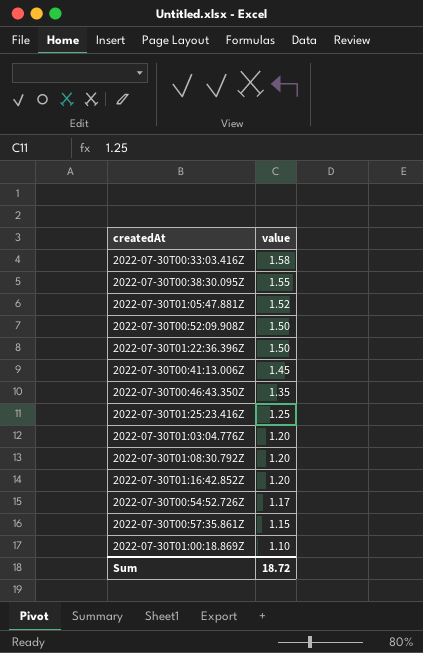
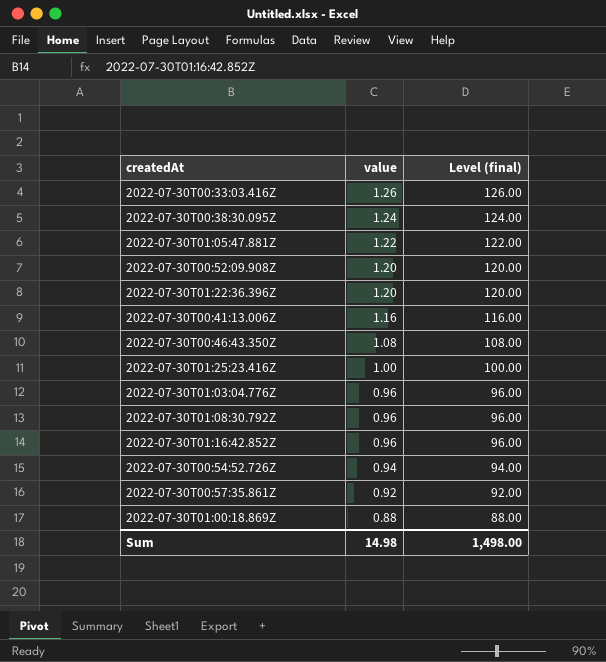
column Level (final) | formula: none -> [value] * 100
2022-07-30T00:33:03.416Z | value: 1.58 -> 1.26
2022-07-30T00:38:30.095Z | value: 1.55 -> 1.24
2022-07-30T01:05:47.881Z | value: 1.52 -> 1.22
2022-07-30T00:52:09.908Z | value: 1.50 -> 1.20
2022-07-30T01:22:36.396Z | value: 1.50 -> 1.20
2022-07-30T00:41:13.006Z | value: 1.45 -> 1.16
2022-07-30T00:46:43.350Z | value: 1.35 -> 1.08
2022-07-30T01:25:23.416Z | value: 1.25 -> 1.00
2022-07-30T01:03:04.776Z | value: 1.20 -> 0.96
2022-07-30T01:08:30.792Z | value: 1.20 -> 0.96
2022-07-30T01:16:42.852Z | value: 1.20 -> 0.96
2022-07-30T00:54:52.726Z | value: 1.17 -> 0.94
2022-07-30T00:57:35.861Z | value: 1.15 -> 0.92
2022-07-30T01:00:18.869Z | value: 1.10 -> 0.88
Sum | value: 18.72 -> 14.98

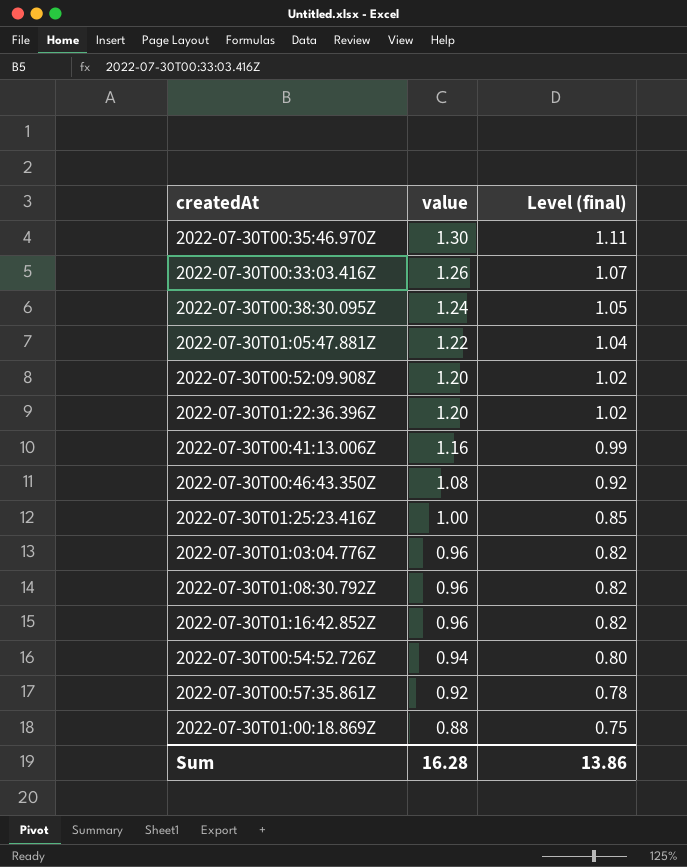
column Level (final) | formula: [value] * 100 -> [value] * 0.85
row 2022-07-30T00:35:46.970Z: none -> 1.30 | 1.11
Sum | value: 14.98 -> 16.28
Sum | Level (final): 1,498.00 -> 13.86

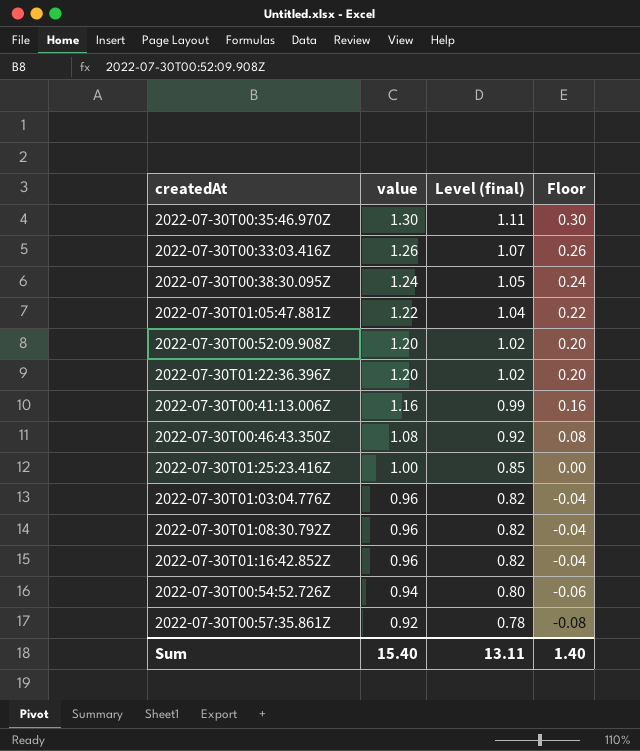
column Floor | formula: none -> [value] - 1
row 2022-07-30T01:00:18.869Z: 0.88 | 0.75 -> none
Sum | value: 16.28 -> 15.40
Sum | Level (final): 13.86 -> 13.11

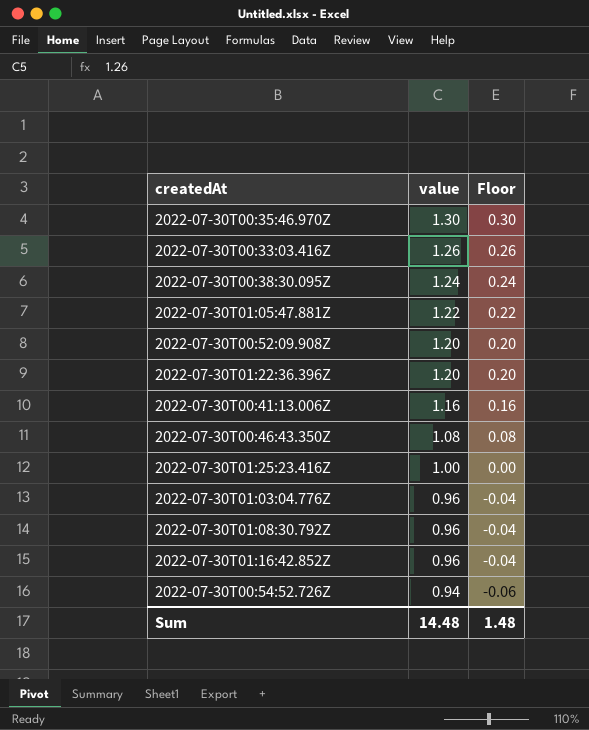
column Level (final) | formula: [value] * 0.85 -> none
row 2022-07-30T00:57:35.861Z: 0.92 | 0.78 | -0.08 -> none
Sum | value: 15.40 -> 14.48
Sum | Floor: 1.40 -> 1.48

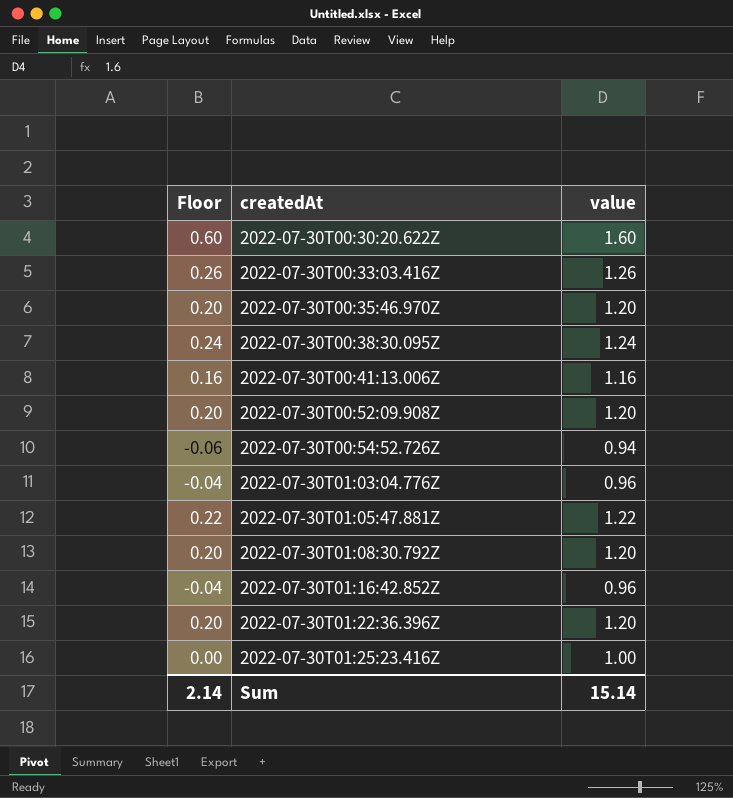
row order: value descending -> createdAt ascending
column Floor | position: 3 -> 1
row 2022-07-30T00:46:43.350Z: 1.08 | 0.08 -> none
row 2022-07-30T00:30:20.622Z: none -> 0.60 | 1.60
2022-07-30T00:35:46.970Z | Floor: 0.30 -> 0.20
2022-07-30T00:35:46.970Z | value: 1.30 -> 1.20
2022-07-30T01:08:30.792Z | Floor: -0.04 -> 0.20
2022-07-30T01:08:30.792Z | value: 0.96 -> 1.20
Sum | Floor: 1.48 -> 2.14
Sum | value: 14.48 -> 15.14

